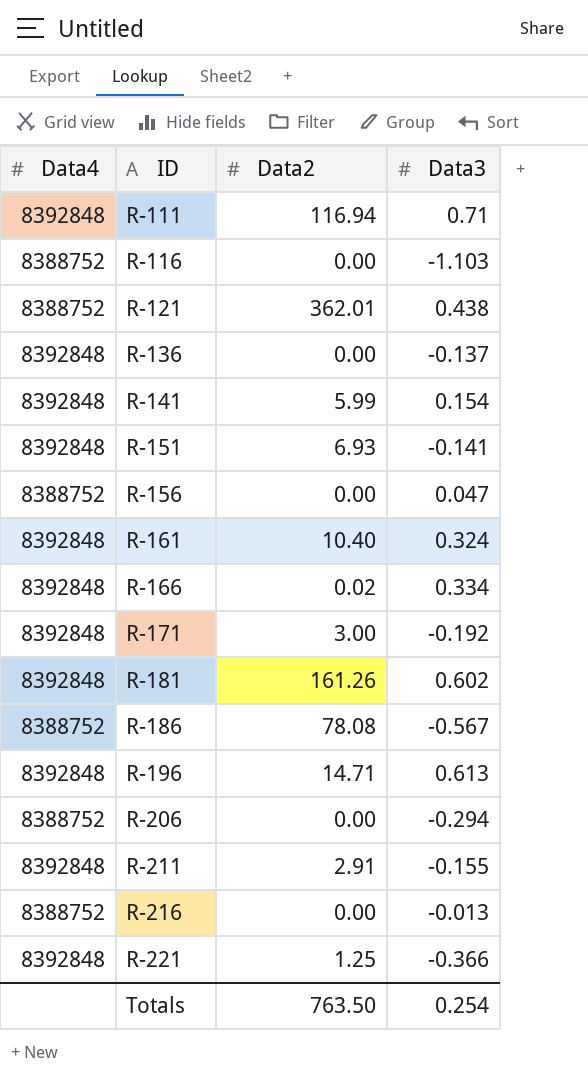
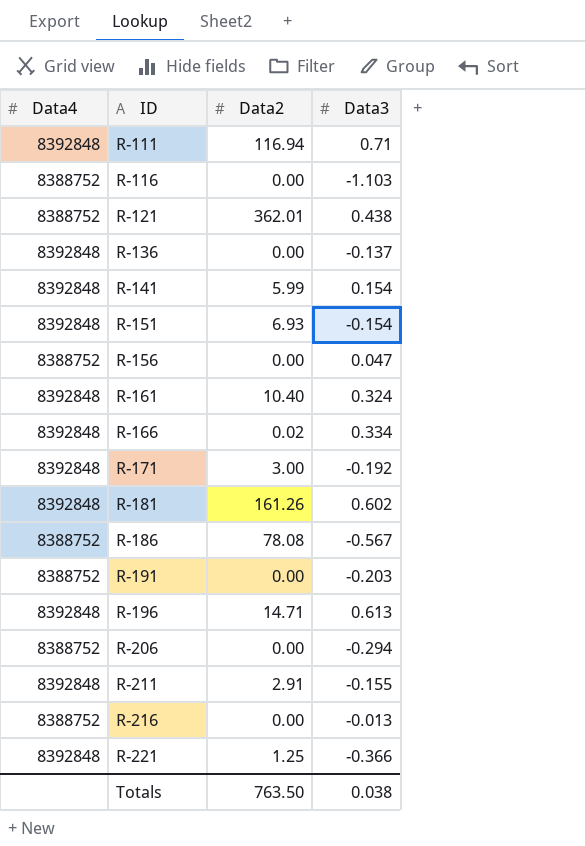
R-151 | Data3: -0.141 -> -0.154
row R-191: none -> 8388752 | 0.00 | -0.203
Totals | Data3: 0.254 -> 0.038

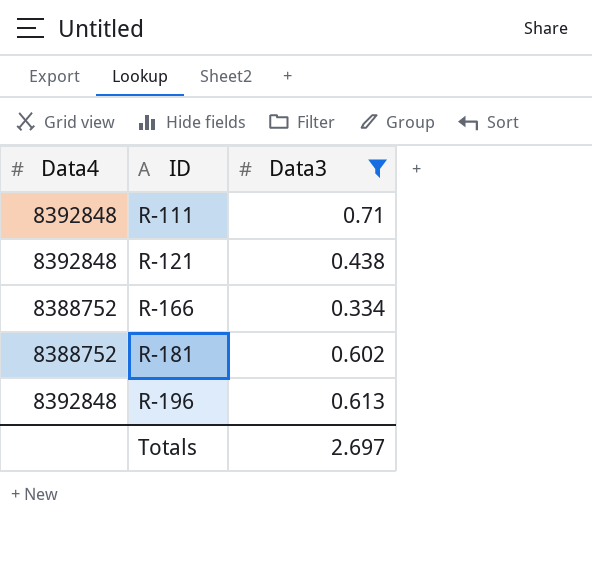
filter: none -> Data3 >= 0.334
column Data2 | position: 3 -> none
R-121 | Data4: 8388752 -> 8392848
R-166 | Data4: 8392848 -> 8388752
R-181 | Data4: 8392848 -> 8388752
Totals | Data3: 0.038 -> 2.697

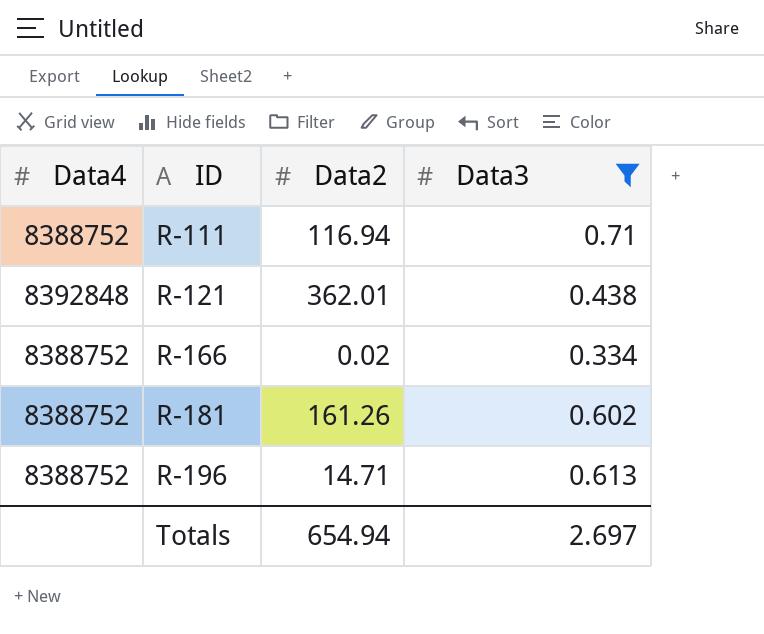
column Data2 | position: none -> 3
R-111 | Data4: 8392848 -> 8388752
R-196 | Data4: 8392848 -> 8388752

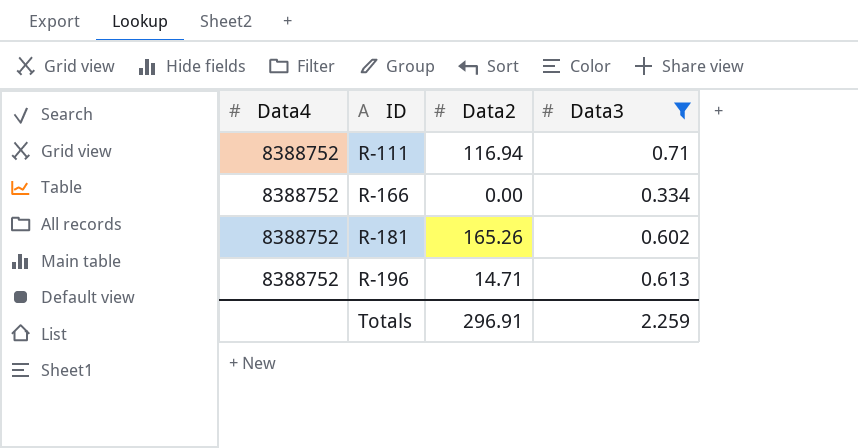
row R-121: 8392848 | 362.01 | 0.438 -> none
R-166 | Data2: 0.02 -> 0.00
R-181 | Data2: 161.26 -> 165.26
Totals | Data2: 654.94 -> 296.91
Totals | Data3: 2.697 -> 2.259

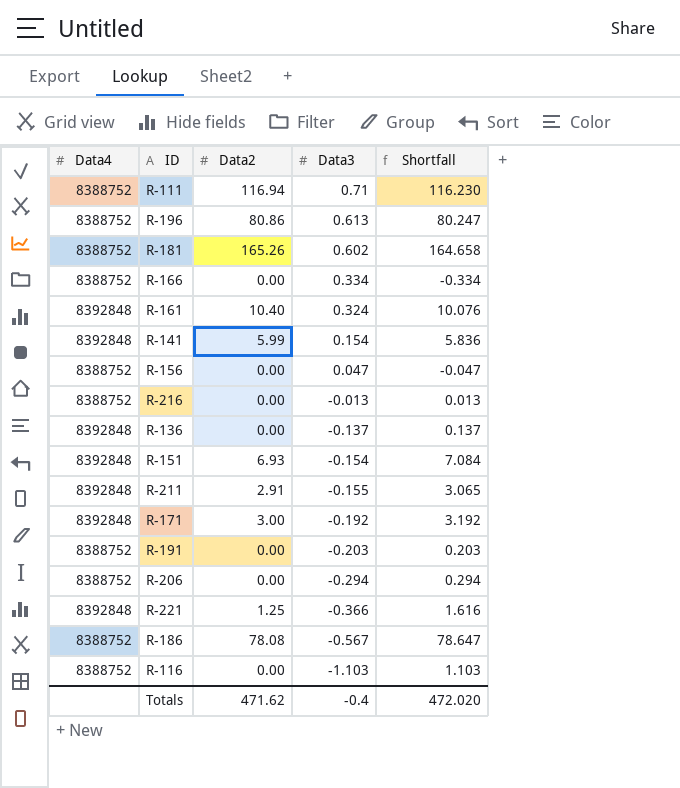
filter: Data3 >= 0.334 -> none
row order: ID ascending -> Data3 descending
column Shortfall | formula: none -> [Data2] - [Data3]
R-196 | Data2: 14.71 -> 80.86
Totals | Data2: 296.91 -> 471.62
Totals | Data3: 2.259 -> -0.4

